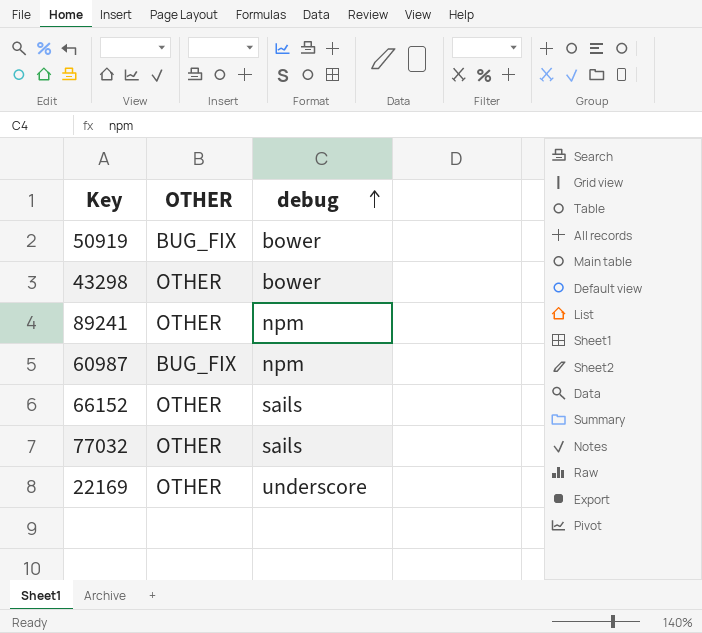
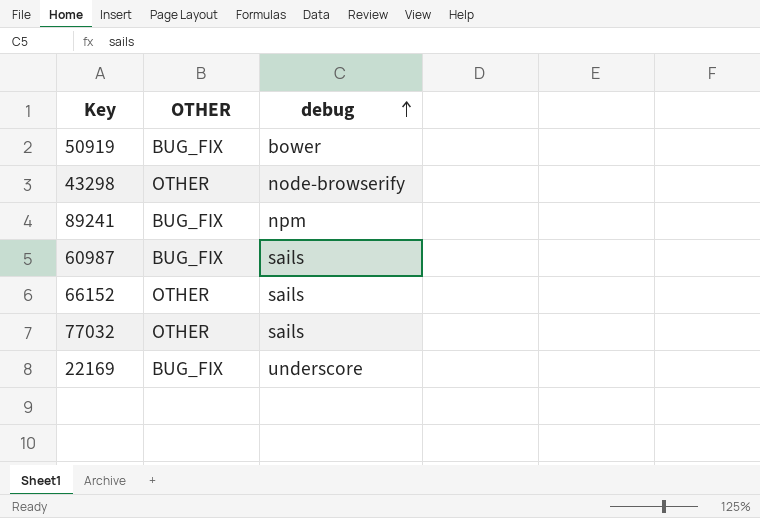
43298 | debug: bower -> node-browserify
89241 | OTHER: OTHER -> BUG_FIX
60987 | debug: npm -> sails
22169 | OTHER: OTHER -> BUG_FIX

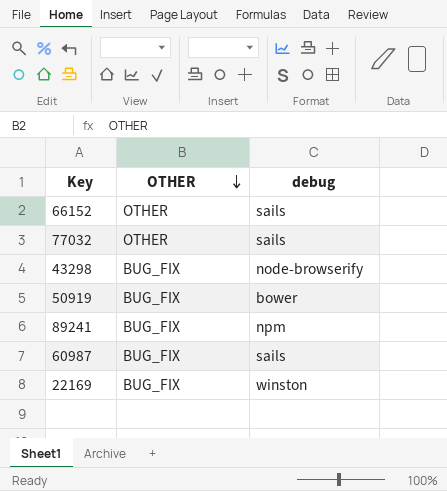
row order: debug ascending -> OTHER descending
43298 | OTHER: OTHER -> BUG_FIX
22169 | debug: underscore -> winston

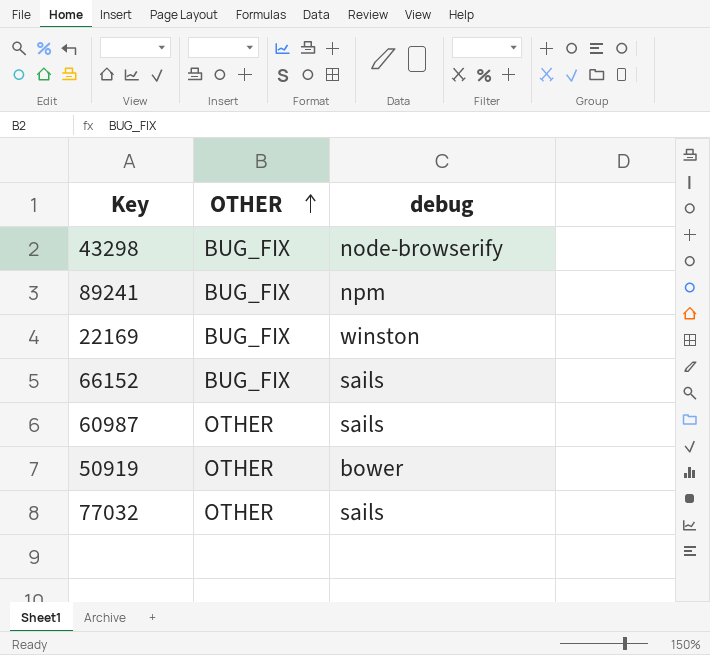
row order: OTHER descending -> OTHER ascending
66152 | OTHER: OTHER -> BUG_FIX
60987 | OTHER: BUG_FIX -> OTHER
50919 | OTHER: BUG_FIX -> OTHER

